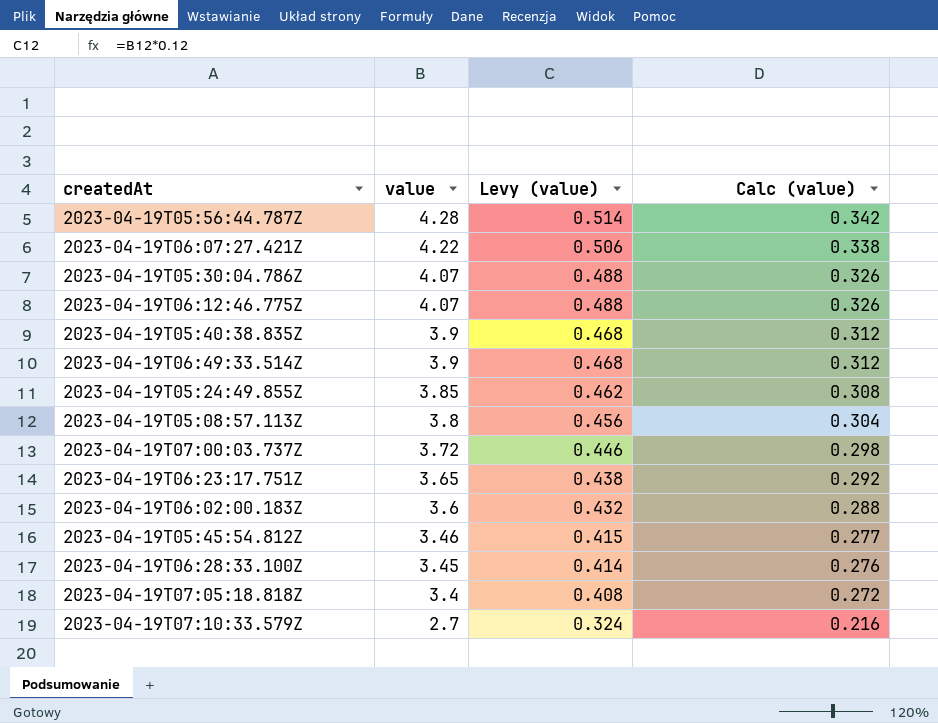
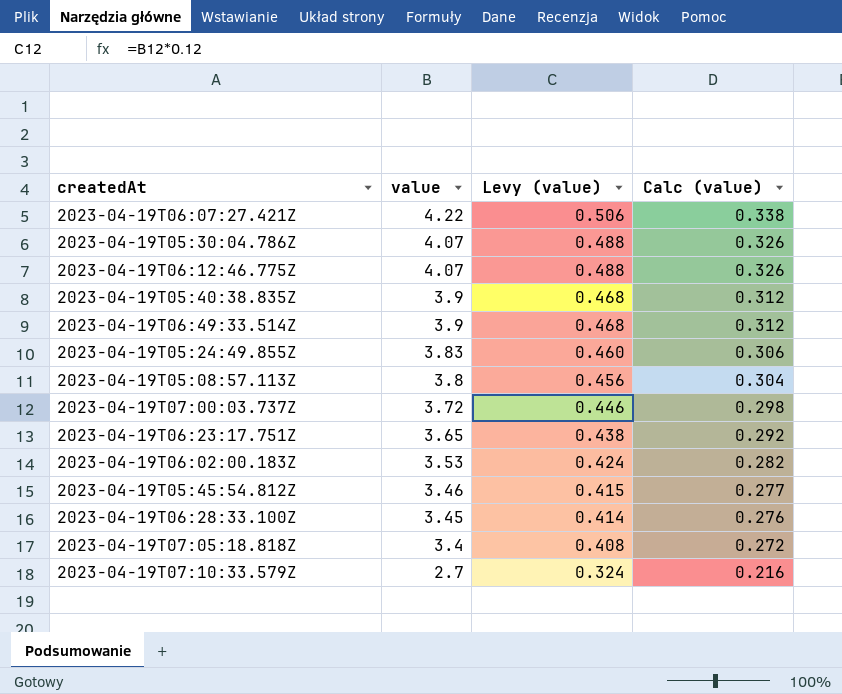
row 2023-04-19T05:56:44.787Z: 4.28 | 0.514 | 0.342 -> none
2023-04-19T05:24:49.855Z | value: 3.85 -> 3.83
2023-04-19T05:24:49.855Z | Levy (value): 0.462 -> 0.460
2023-04-19T05:24:49.855Z | Calc (value): 0.308 -> 0.306
2023-04-19T06:02:00.183Z | value: 3.6 -> 3.53
2023-04-19T06:02:00.183Z | Levy (value): 0.432 -> 0.424
2023-04-19T06:02:00.183Z | Calc (value): 0.288 -> 0.282

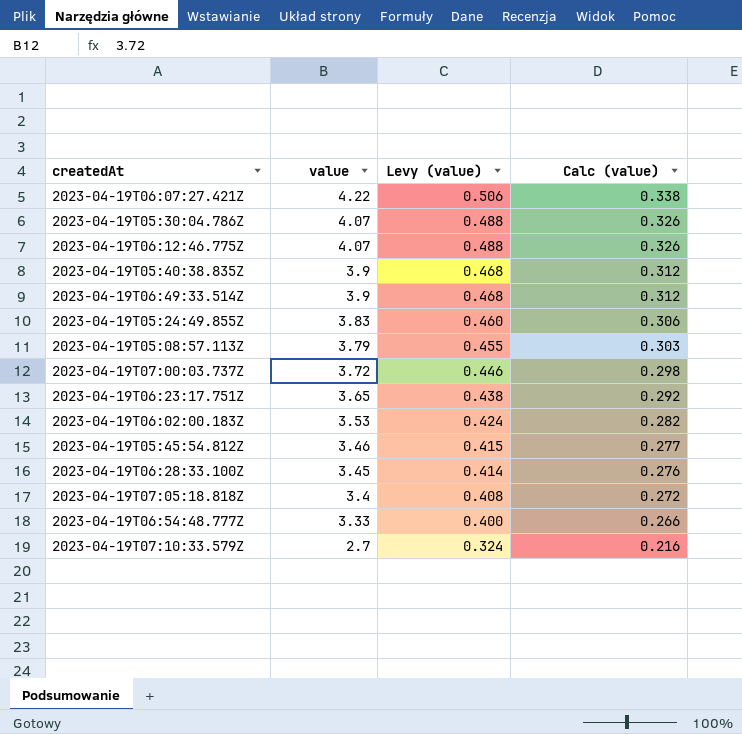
2023-04-19T05:08:57.113Z | value: 3.8 -> 3.79
2023-04-19T05:08:57.113Z | Levy (value): 0.456 -> 0.455
2023-04-19T05:08:57.113Z | Calc (value): 0.304 -> 0.303
row 2023-04-19T06:54:48.777Z: none -> 3.33 | 0.400 | 0.266

